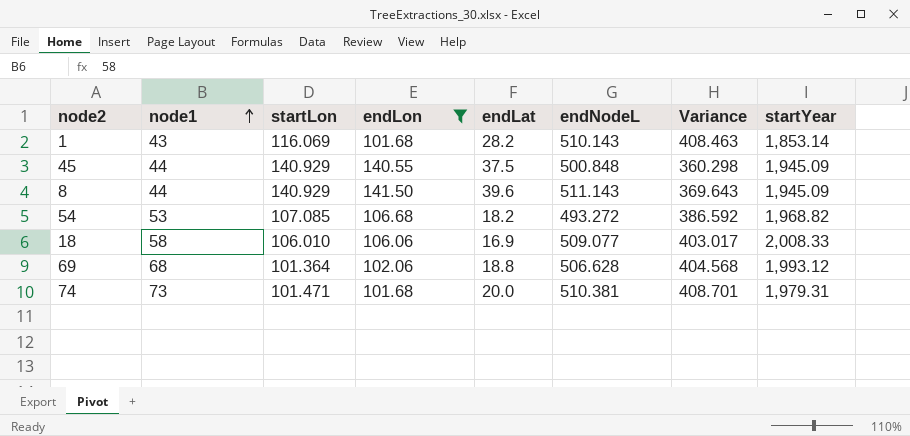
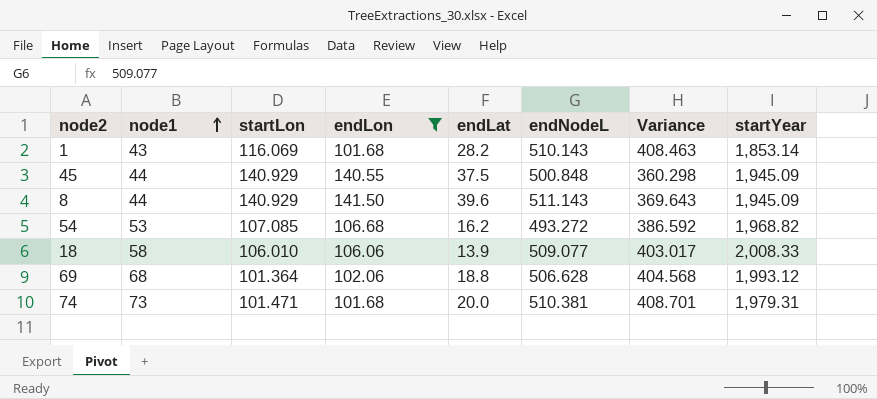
54 | endLat: 18.2 -> 16.2
18 | endLat: 16.9 -> 13.9

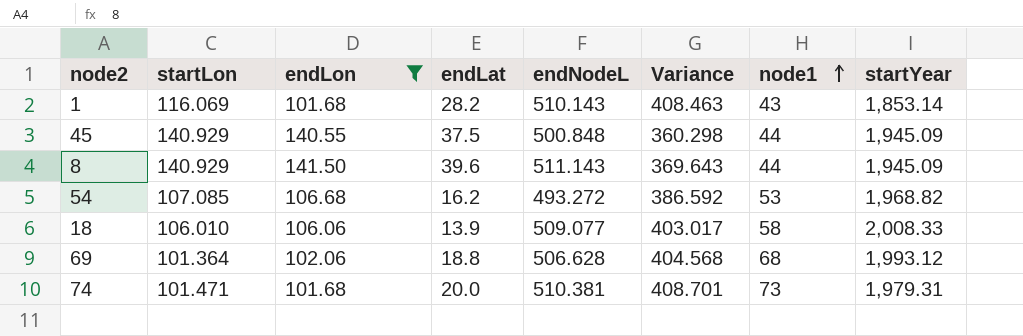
column node1 | position: 2 -> 7

